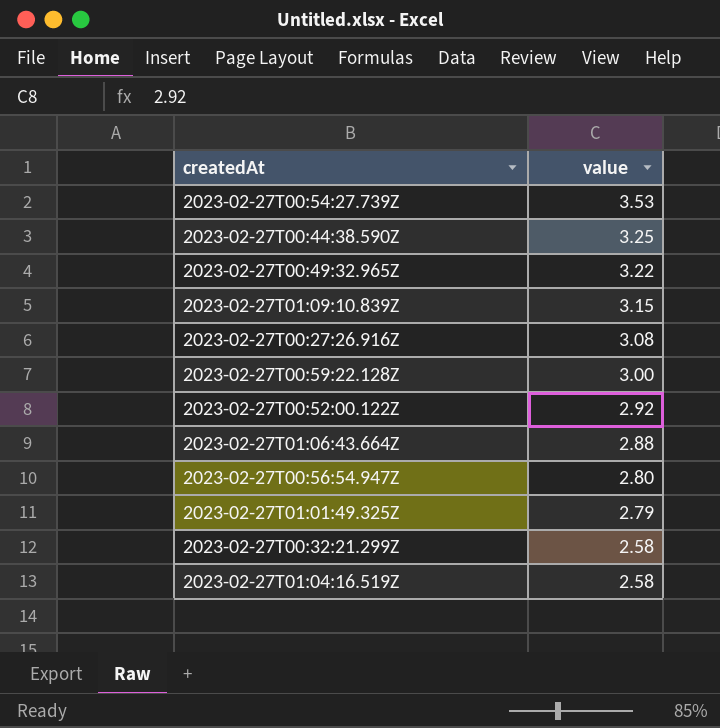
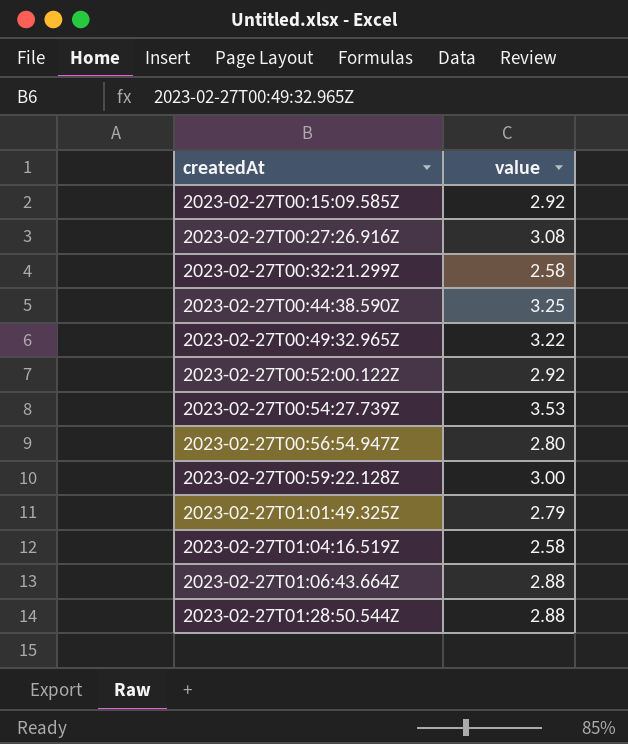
row order: value descending -> createdAt ascending
row 2023-02-27T01:09:10.839Z: 3.15 -> none
row 2023-02-27T00:15:09.585Z: none -> 2.92
row 2023-02-27T01:28:50.544Z: none -> 2.88

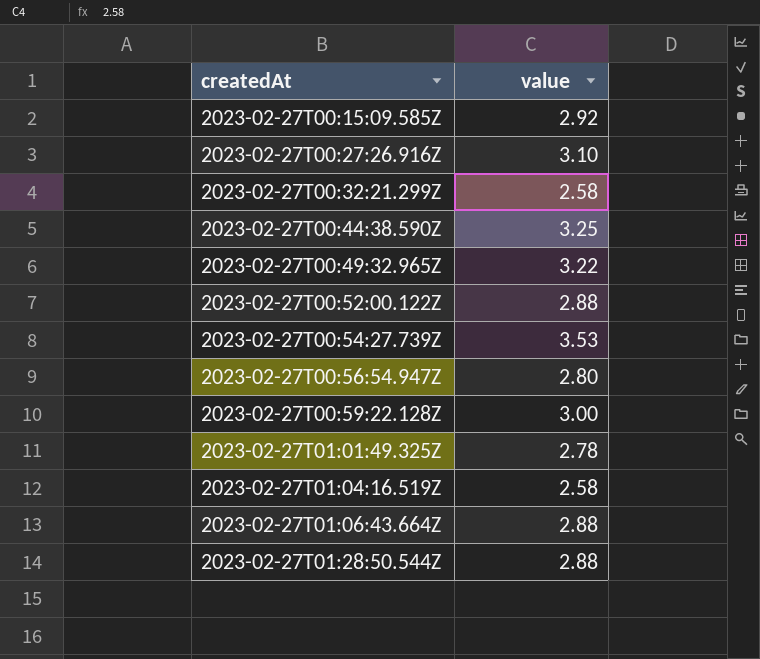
2023-02-27T00:27:26.916Z | value: 3.08 -> 3.10
2023-02-27T00:52:00.122Z | value: 2.92 -> 2.88
2023-02-27T01:01:49.325Z | value: 2.79 -> 2.78

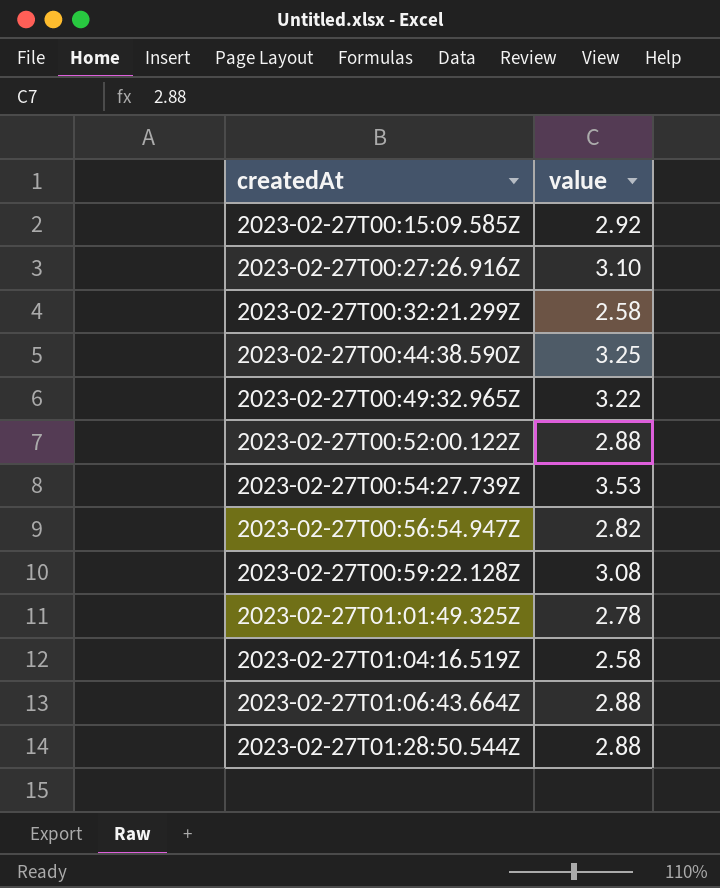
2023-02-27T00:56:54.947Z | value: 2.80 -> 2.82
2023-02-27T00:59:22.128Z | value: 3.00 -> 3.08

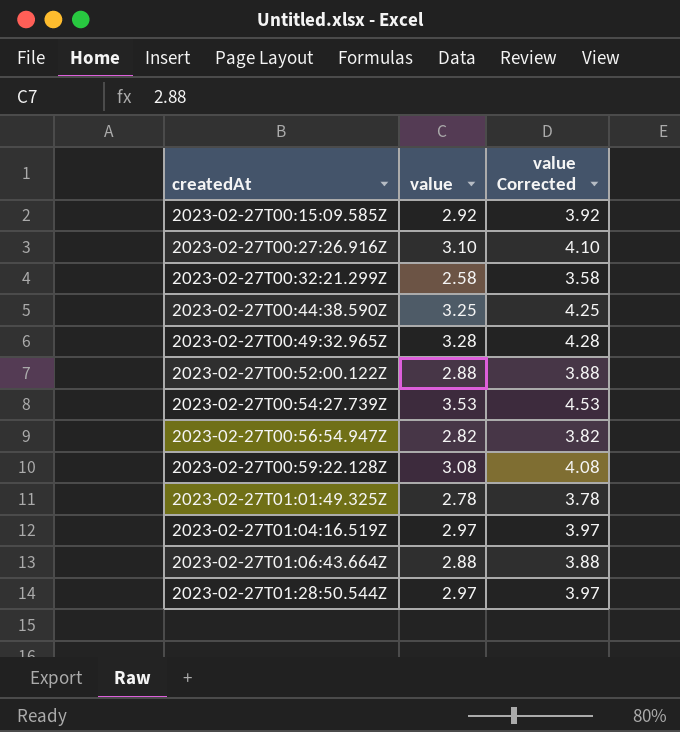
column value Corrected | formula: none -> [value] + 1
2023-02-27T00:49:32.965Z | value: 3.22 -> 3.28
2023-02-27T01:04:16.519Z | value: 2.58 -> 2.97
2023-02-27T01:28:50.544Z | value: 2.88 -> 2.97

